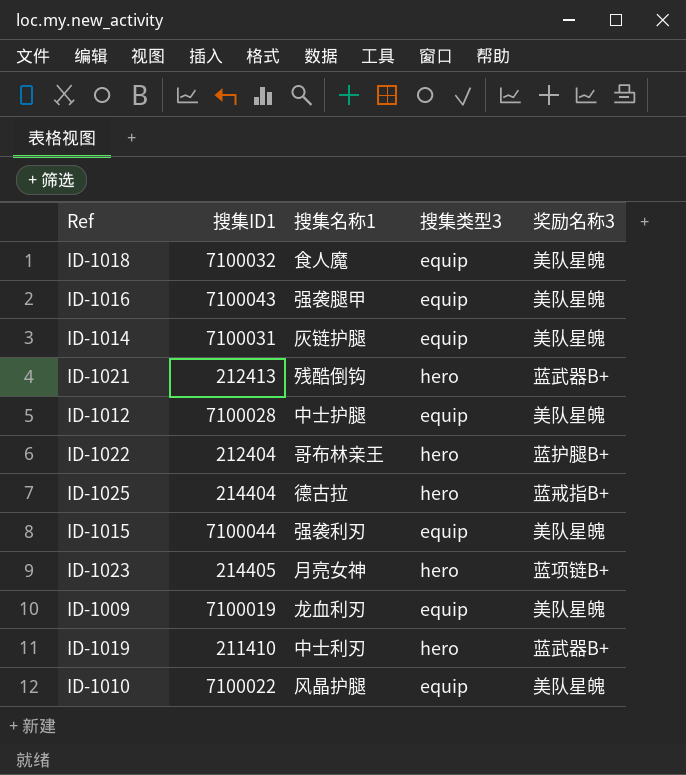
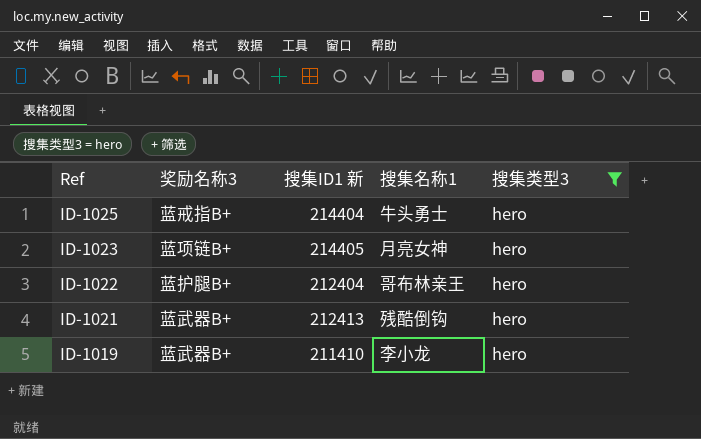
filter: none -> 搜集类型3 = hero
row order: none -> Ref descending
column 奖励名称3 | position: 5 -> 2
column name: 搜集ID1 -> 搜集ID1 新
ID-1025 | 搜集名称1: 德古拉 -> 牛头勇士
ID-1019 | 搜集名称1: 中士利刃 -> 李小龙

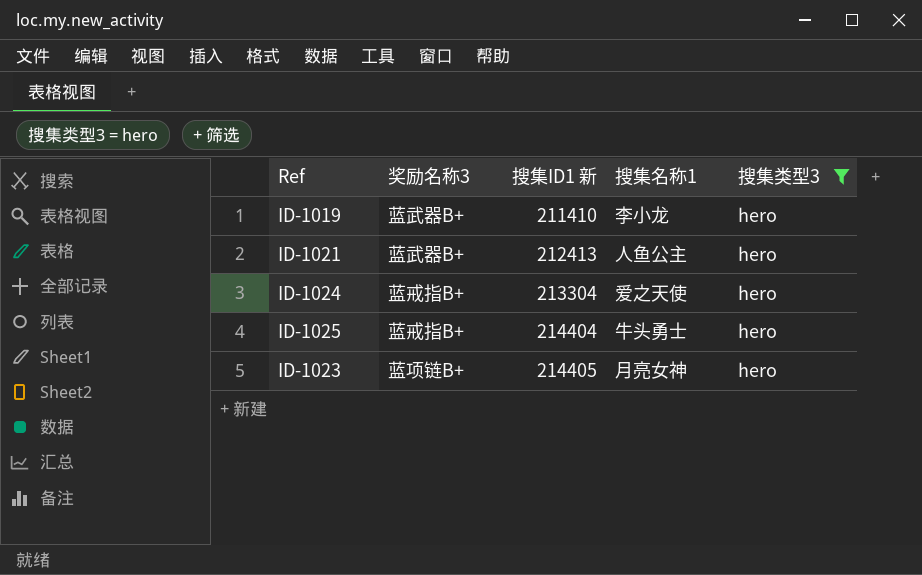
row order: Ref descending -> 搜集ID1 新 ascending
row ID-1022: 蓝护腿B+ | 212404 | 哥布林亲王 | hero -> none
ID-1021 | 搜集名称1: 残酷倒钩 -> 人鱼公主
row ID-1024: none -> 蓝戒指B+ | 213304 | 爱之天使 | hero

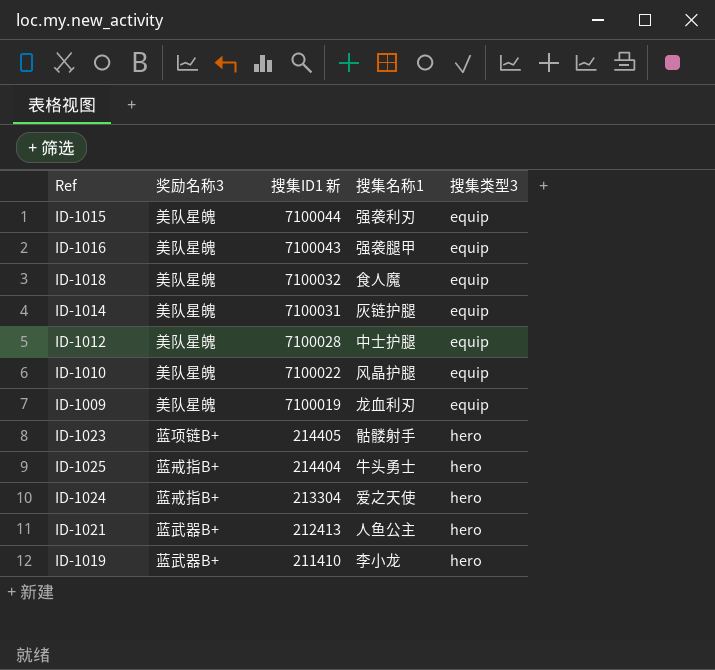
filter: 搜集类型3 = hero -> none
row order: 搜集ID1 新 ascending -> 搜集ID1 新 descending
ID-1023 | 搜集名称1: 月亮女神 -> 骷髅射手

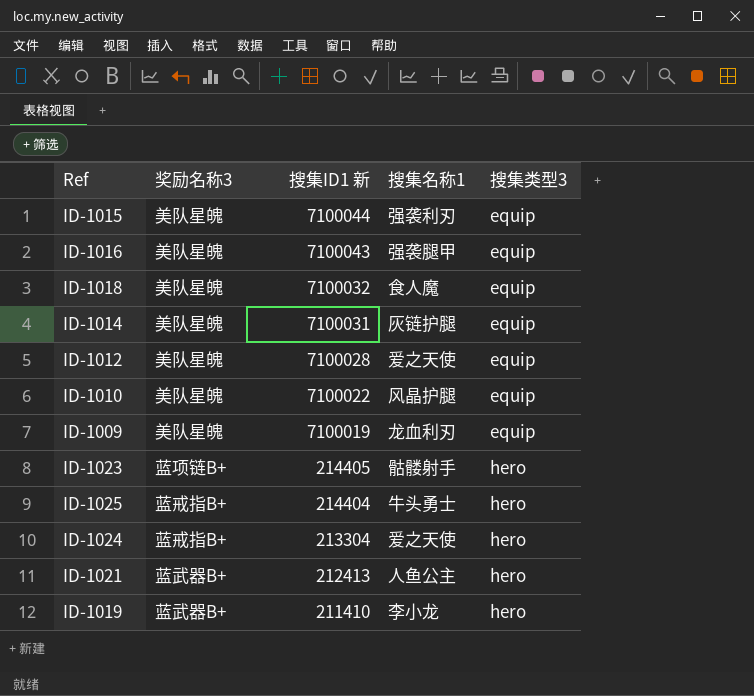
ID-1012 | 搜集名称1: 中士护腿 -> 爱之天使

